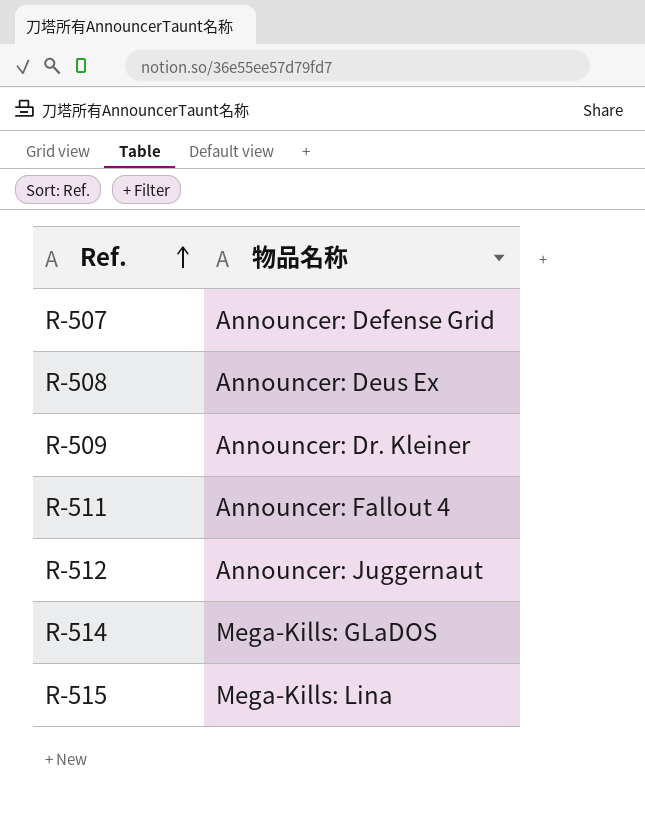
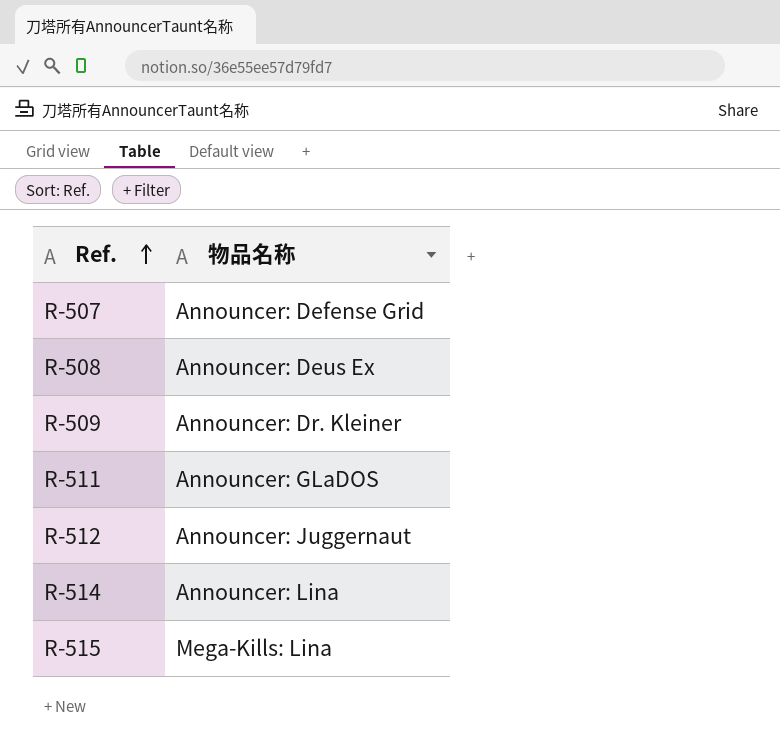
R-511 | 物品名称: Announcer: Fallout 4 -> Announcer: GLaDOS
R-514 | 物品名称: Mega-Kills: GLaDOS -> Announcer: Lina

